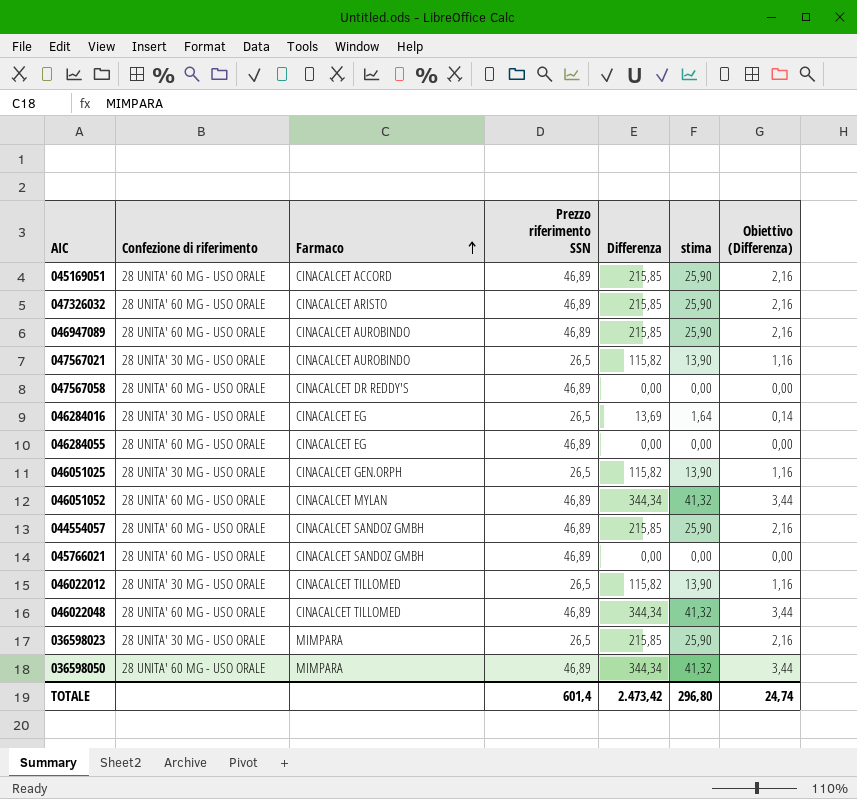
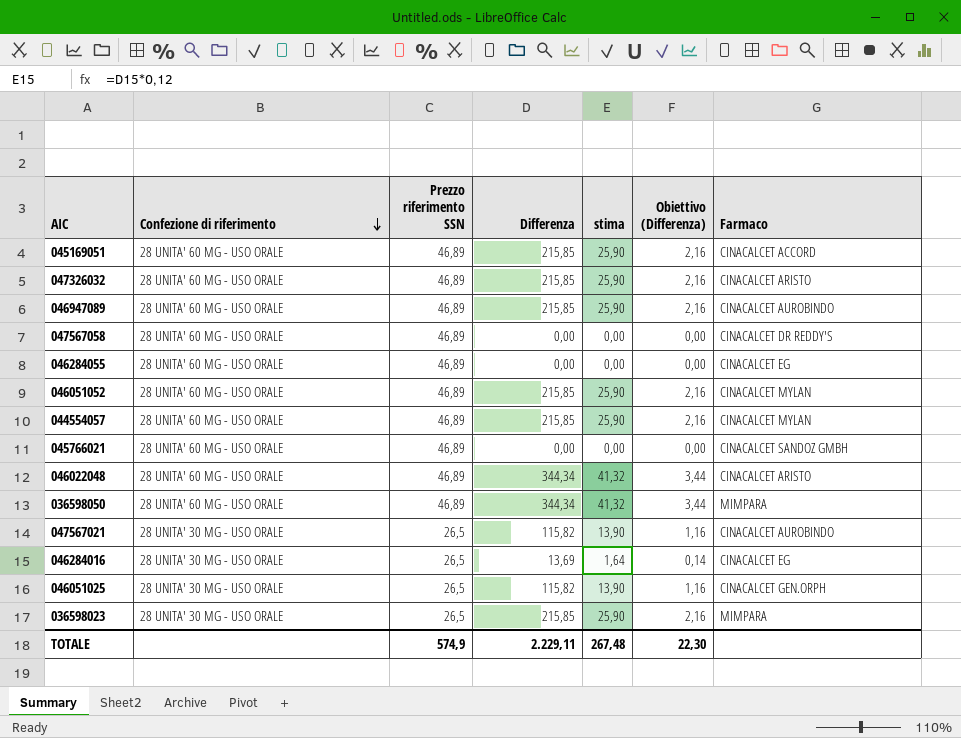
row order: Farmaco ascending -> Confezione di riferimento descending
column Farmaco | position: 3 -> 7
row 046022012: 28 UNITA' 30 MG - USO ORALE | CINACALCET TILLOMED | 26,5 | 115,82 | 13,90 | 1,16 -> none
046051052 | Differenza: 344,34 -> 215,85
046051052 | stima: 41,32 -> 25,90
046051052 | Obiettivo (Differenza): 3,44 -> 2,16
044554057 | Farmaco: CINACALCET SANDOZ GMBH -> CINACALCET MYLAN
046022048 | Farmaco: CINACALCET TILLOMED -> CINACALCET ARISTO
TOTALE | Prezzo riferimento SSN: 601,4 -> 574,9
TOTALE | Differenza: 2.473,42 -> 2.229,11
TOTALE | stima: 296,80 -> 267,48
TOTALE | Obiettivo (Differenza): 24,74 -> 22,30

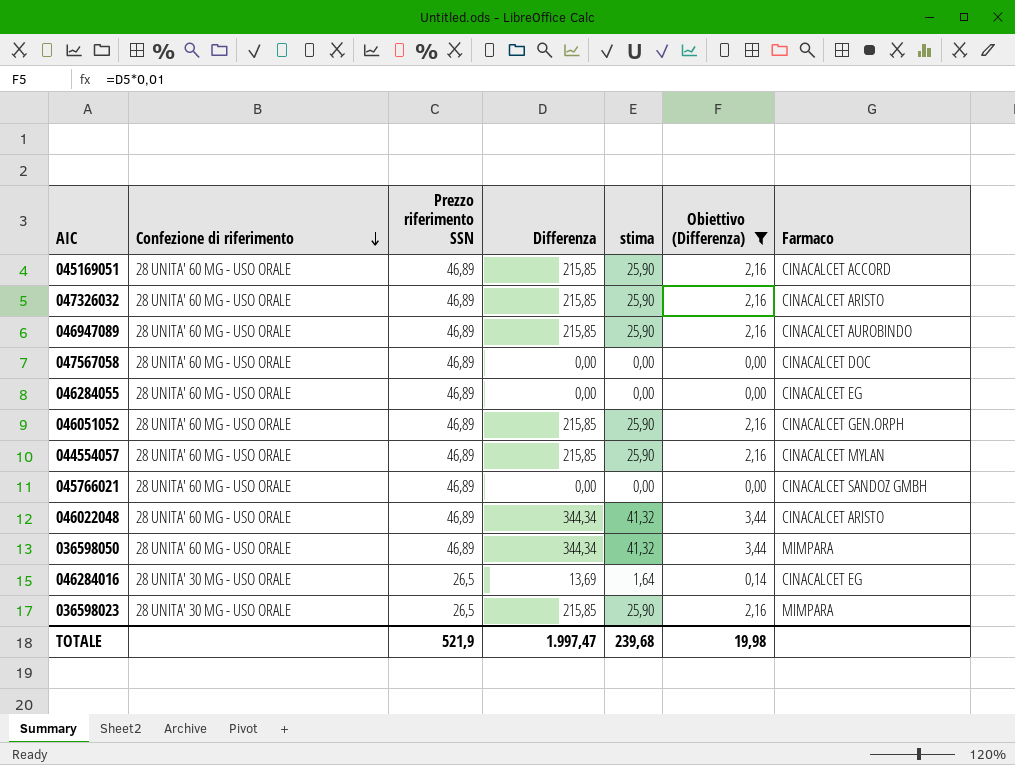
filter: none -> Obiettivo (Differenza) != 1,16
047567058 | Farmaco: CINACALCET DR REDDY'S -> CINACALCET DOC
046051052 | Farmaco: CINACALCET MYLAN -> CINACALCET GEN.ORPH
TOTALE | Prezzo riferimento SSN: 574,9 -> 521,9
TOTALE | Differenza: 2.229,11 -> 1.997,47
TOTALE | stima: 267,48 -> 239,68
TOTALE | Obiettivo (Differenza): 22,30 -> 19,98

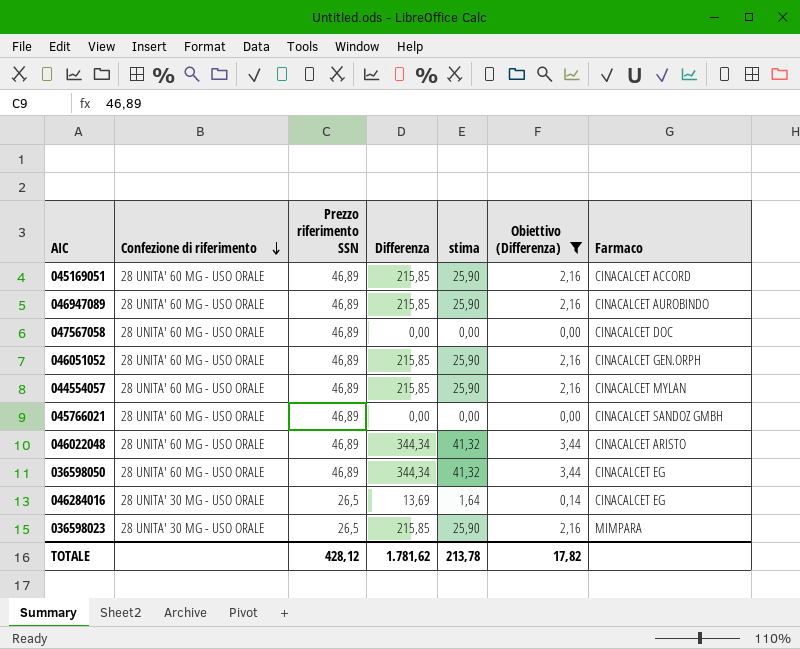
row 047326032: 28 UNITA' 60 MG - USO ORALE | 46,89 | 215,85 | 25,90 | 2,16 | CINACALCET ARISTO -> none
row 046284055: 28 UNITA' 60 MG - USO ORALE | 46,89 | 0,00 | 0,00 | 0,00 | CINACALCET EG -> none
036598050 | Farmaco: MIMPARA -> CINACALCET EG
TOTALE | Prezzo riferimento SSN: 521,9 -> 428,12
TOTALE | Differenza: 1.997,47 -> 1.781,62
TOTALE | stima: 239,68 -> 213,78
TOTALE | Obiettivo (Differenza): 19,98 -> 17,82

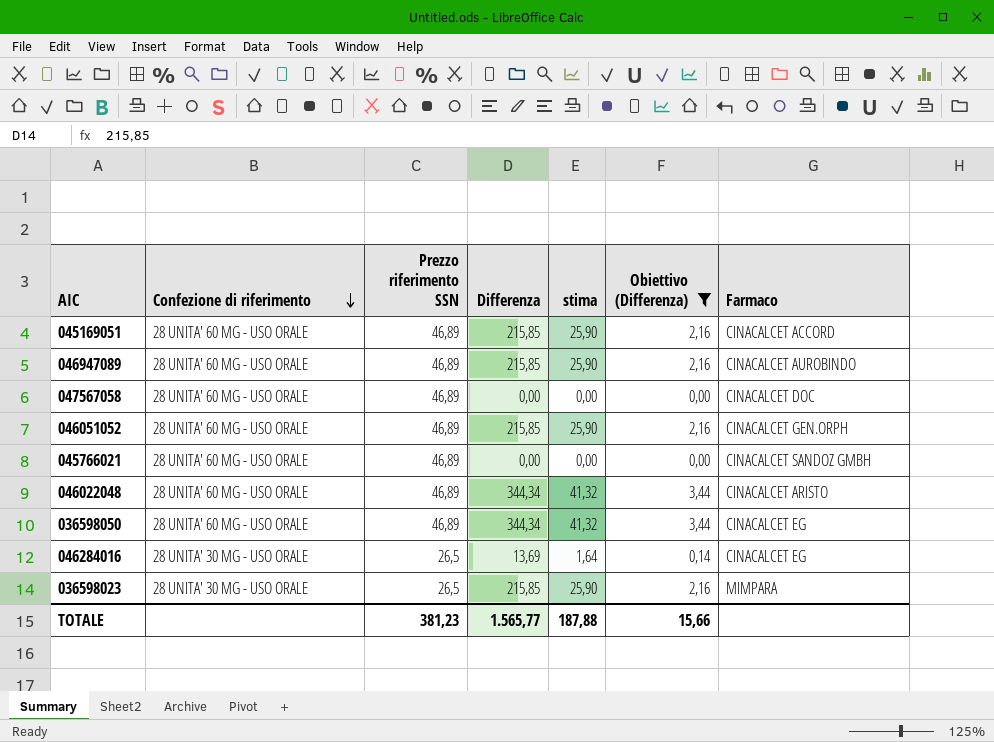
row 044554057: 28 UNITA' 60 MG - USO ORALE | 46,89 | 215,85 | 25,90 | 2,16 | CINACALCET MYLAN -> none
TOTALE | Prezzo riferimento SSN: 428,12 -> 381,23
TOTALE | Differenza: 1.781,62 -> 1.565,77
TOTALE | stima: 213,78 -> 187,88
TOTALE | Obiettivo (Differenza): 17,82 -> 15,66

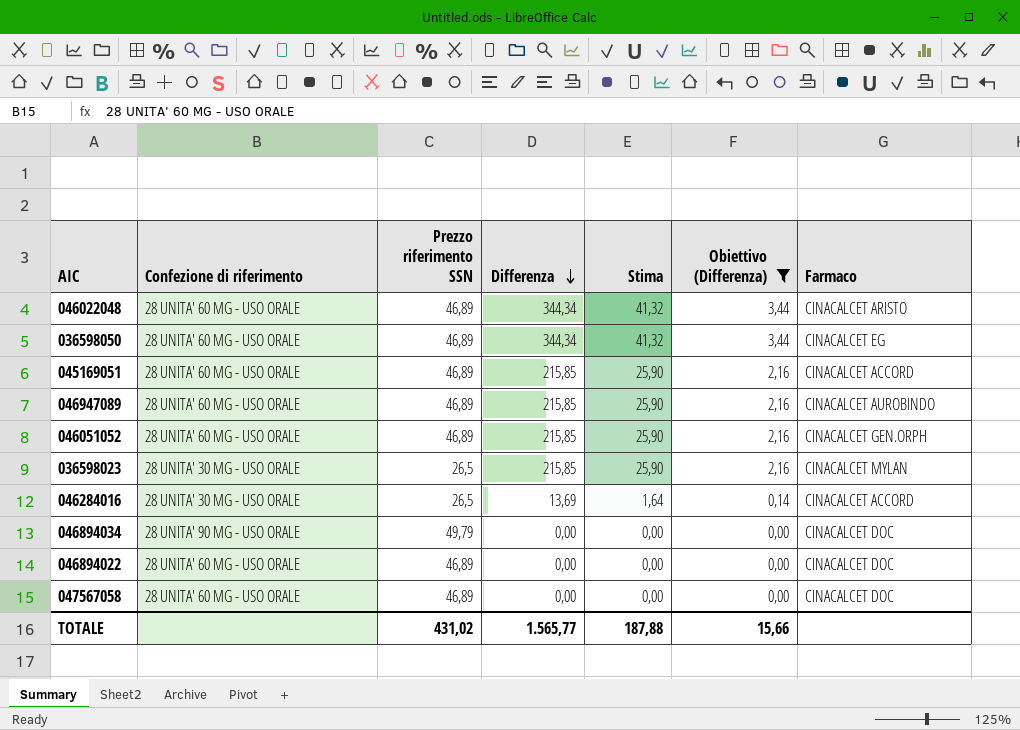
row order: Confezione di riferimento descending -> Differenza descending
column name: stima -> Stima
row 045766021: 28 UNITA' 60 MG - USO ORALE | 46,89 | 0,00 | 0,00 | 0,00 | CINACALCET SANDOZ GMBH -> none
036598023 | Farmaco: MIMPARA -> CINACALCET MYLAN
046284016 | Farmaco: CINACALCET EG -> CINACALCET ACCORD
row 046894034: none -> 28 UNITA' 90 MG - USO ORALE | 49,79 | 0,00 | 0,00 | 0,00 | CINACALCET DOC
row 046894022: none -> 28 UNITA' 60 MG - USO ORALE | 46,89 | 0,00 | 0,00 | 0,00 | CINACALCET DOC
TOTALE | Prezzo riferimento SSN: 381,23 -> 431,02

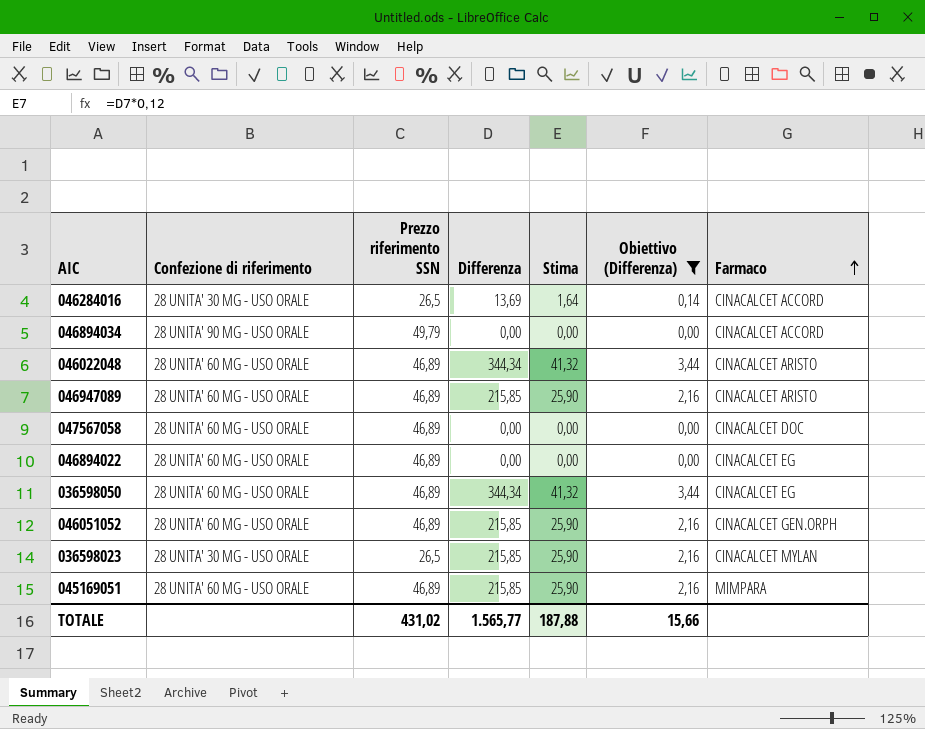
row order: Differenza descending -> Farmaco ascending
046894034 | Farmaco: CINACALCET DOC -> CINACALCET ACCORD
046947089 | Farmaco: CINACALCET AUROBINDO -> CINACALCET ARISTO
046894022 | Farmaco: CINACALCET DOC -> CINACALCET EG
045169051 | Farmaco: CINACALCET ACCORD -> MIMPARA

